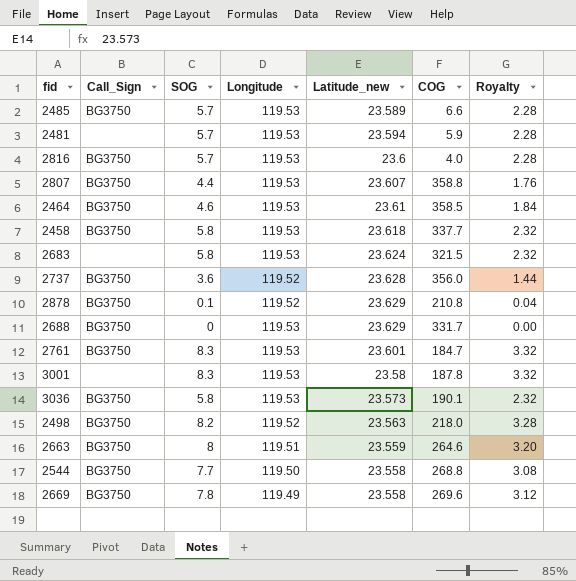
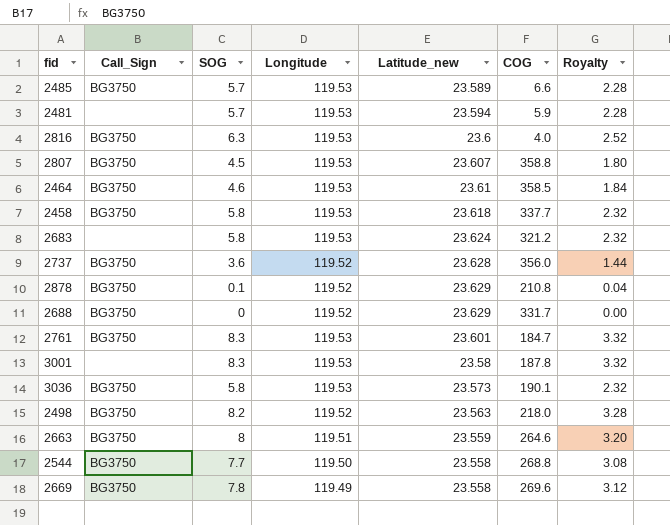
2816 | SOG: 5.7 -> 6.3
2816 | Royalty: 2.28 -> 2.52
2807 | SOG: 4.4 -> 4.5
2807 | Royalty: 1.76 -> 1.80
2683 | COG: 321.5 -> 321.2
2688 | Longitude: 119.53 -> 119.52

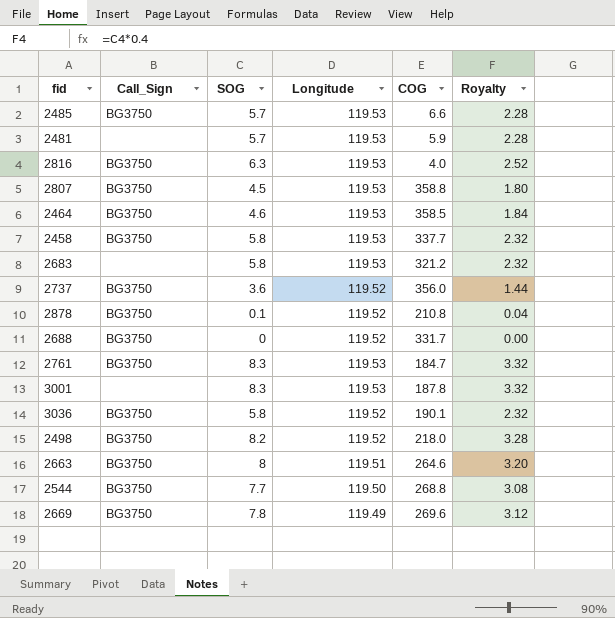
column Latitude_new | position: 5 -> none
3036 | Longitude: 119.53 -> 119.52

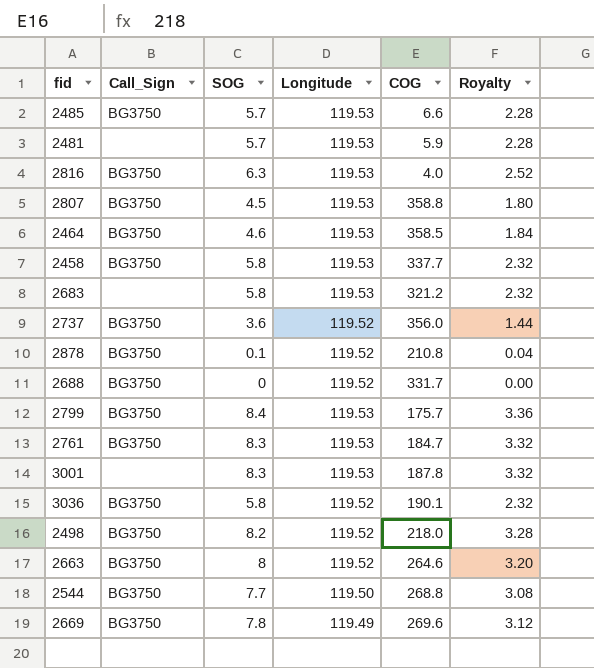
row 2799: none -> BG3750 | 8.4 | 119.53 | 175.7 | 3.36
2663 | Longitude: 119.51 -> 119.52

